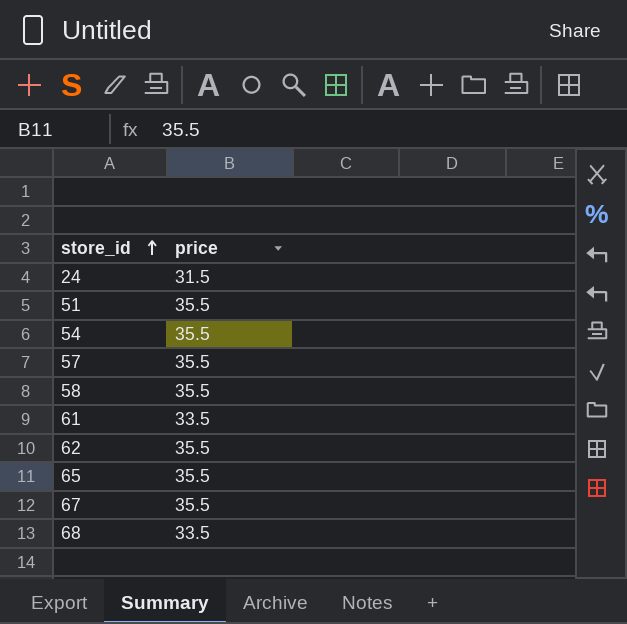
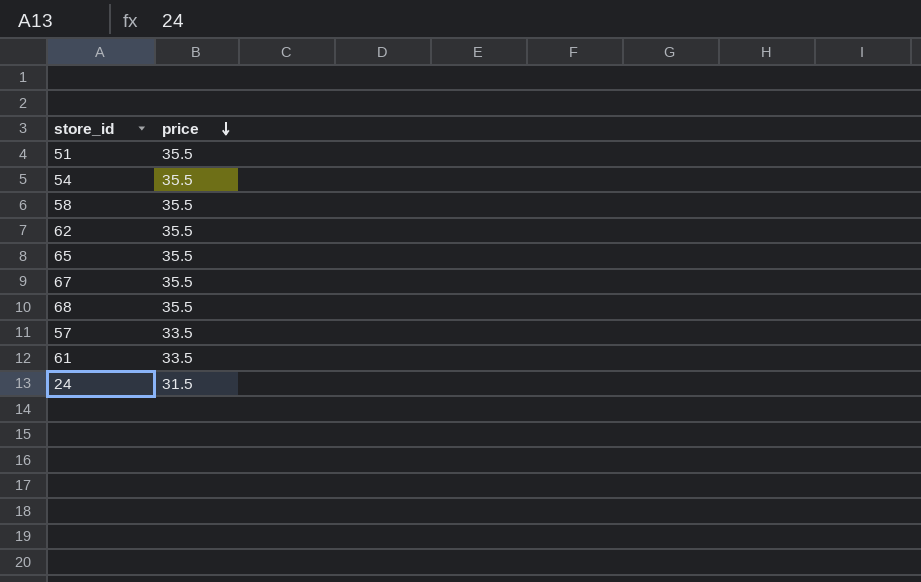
row order: store_id ascending -> price descending
68 | price: 33.5 -> 35.5
57 | price: 35.5 -> 33.5

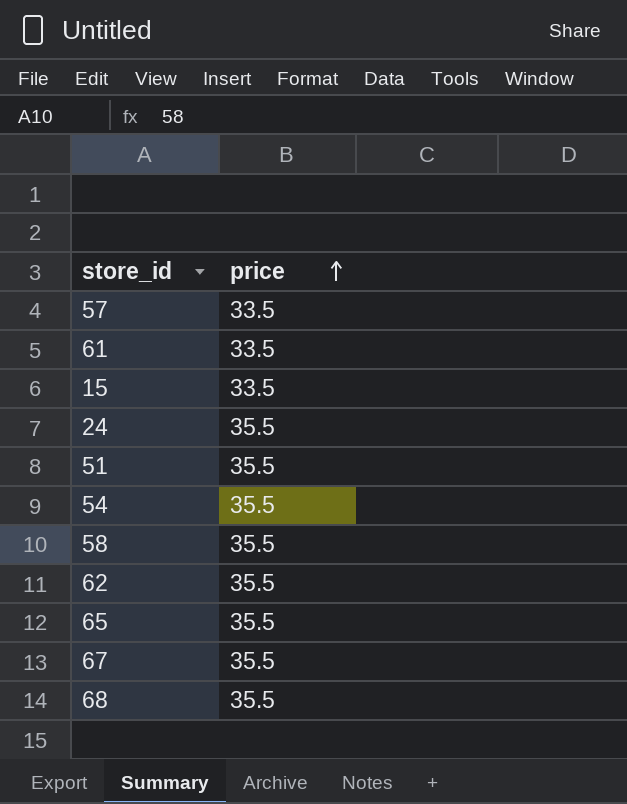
row order: price descending -> price ascending
row 15: none -> 33.5
24 | price: 31.5 -> 35.5

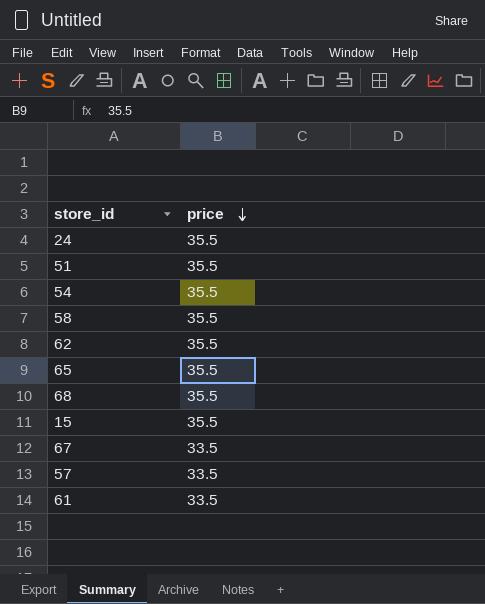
row order: price ascending -> price descending
15 | price: 33.5 -> 35.5
67 | price: 35.5 -> 33.5

